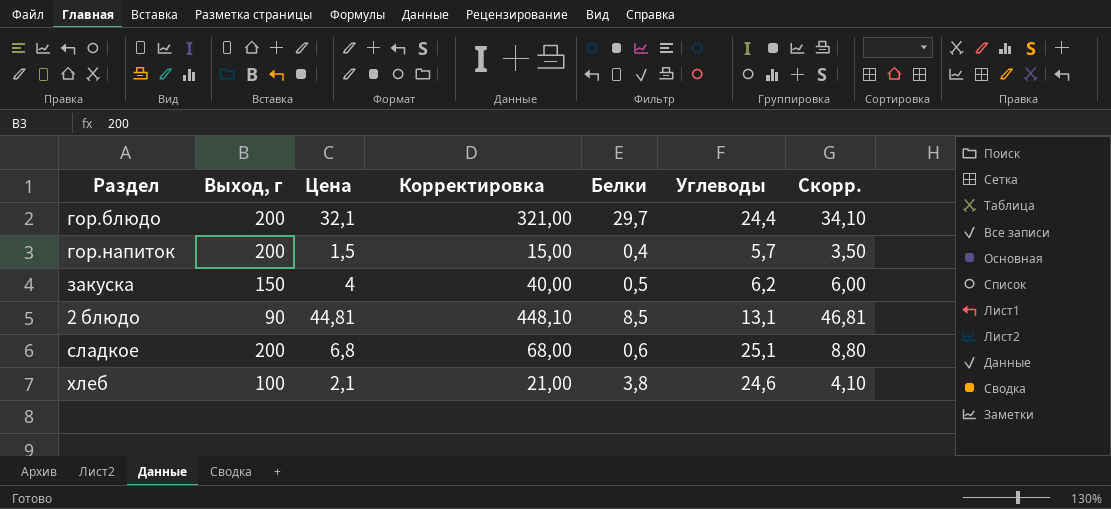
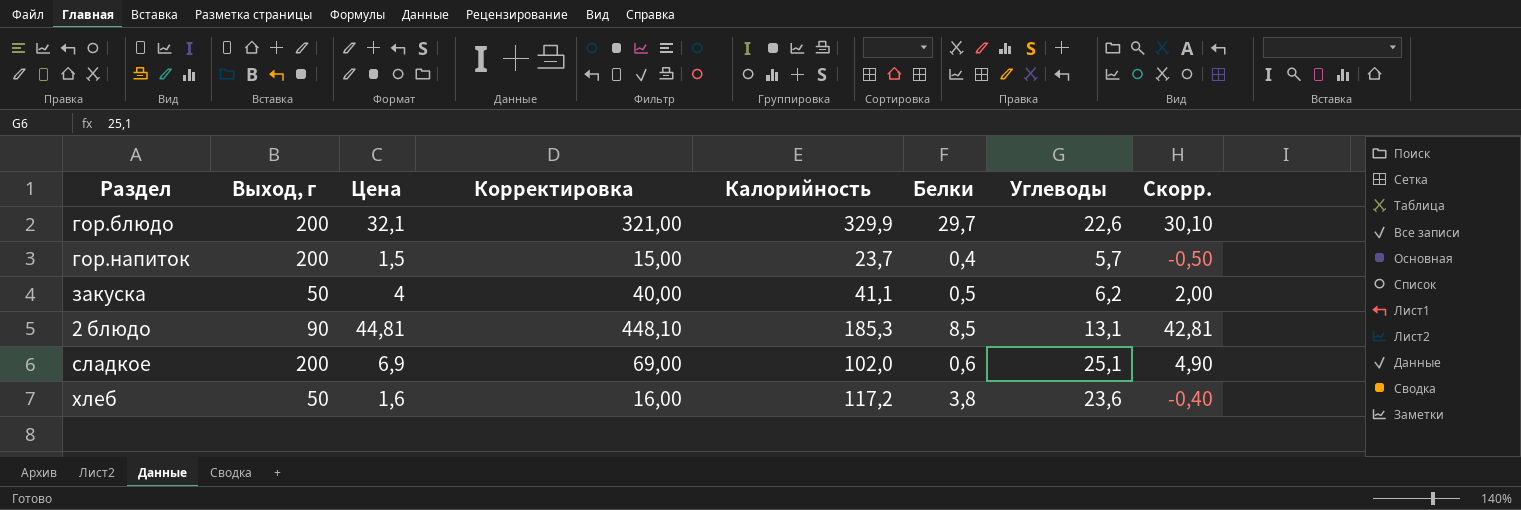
column Калорийность | position: none -> 5
column Скорр. | formula: [Цена] + 2 -> [Цена] - 2
гор.блюдо | Углеводы: 24,4 -> 22,6
закуска | Выход, г: 150 -> 50
сладкое | Цена: 6,8 -> 6,9
сладкое | Корректировка: 68,00 -> 69,00
хлеб | Выход, г: 100 -> 50
хлеб | Цена: 2,1 -> 1,6
хлеб | Корректировка: 21,00 -> 16,00
хлеб | Углеводы: 24,6 -> 23,6

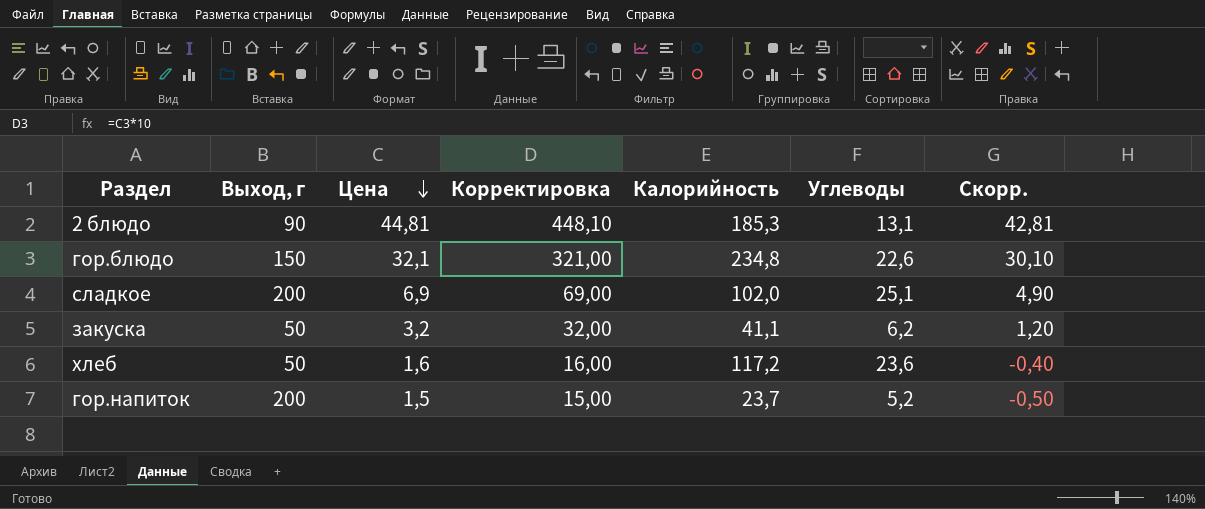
row order: none -> Цена descending
column Белки | position: 6 -> none
гор.блюдо | Выход, г: 200 -> 150
гор.блюдо | Калорийность: 329,9 -> 234,8
закуска | Цена: 4 -> 3,2
закуска | Корректировка: 40,00 -> 32,00
закуска | Скорр.: 2,00 -> 1,20
гор.напиток | Углеводы: 5,7 -> 5,2

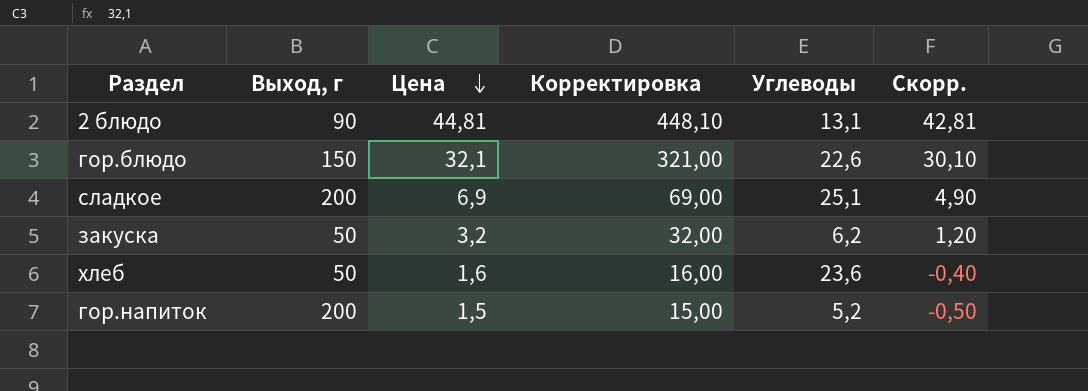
column Калорийность | position: 5 -> none

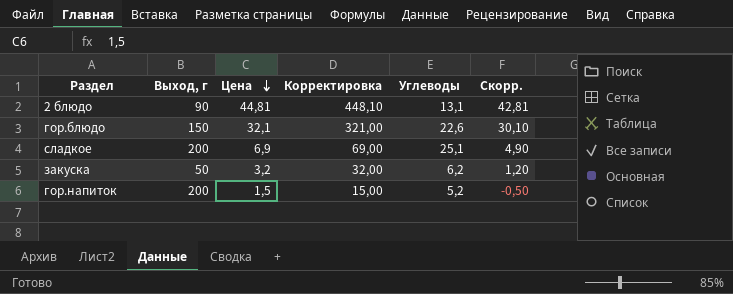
row хлеб: 50 | 1,6 | 16,00 | 23,6 | -0,40 -> none

